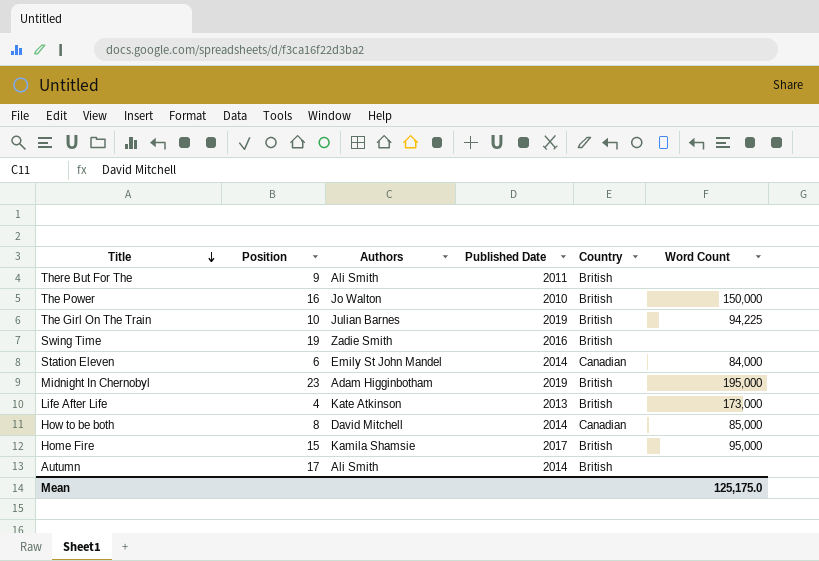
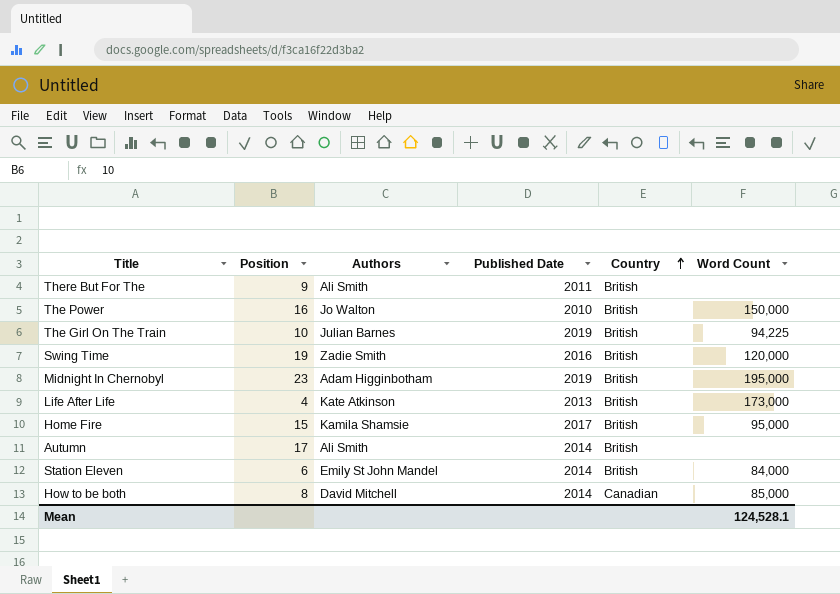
row order: Title descending -> Country ascending
Swing Time | Word Count: none -> 120,000
Station Eleven | Country: Canadian -> British
Mean | Word Count: 125,175.0 -> 124,528.1

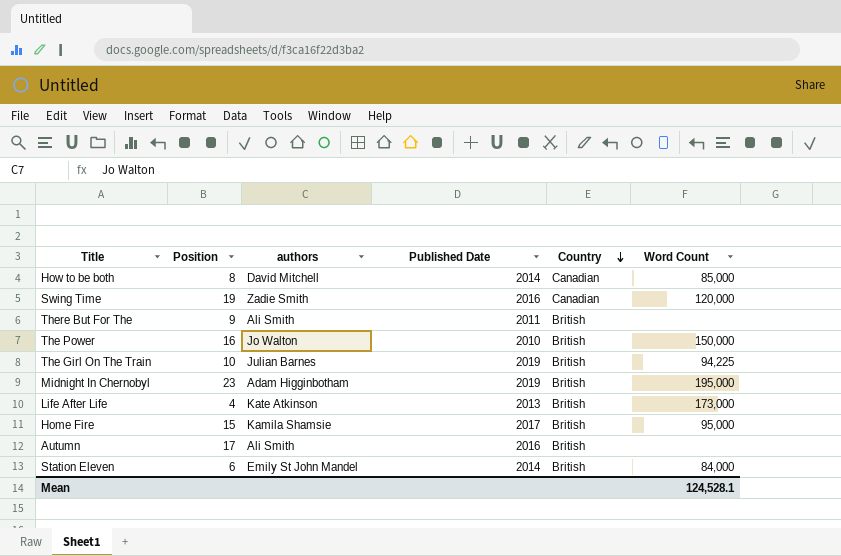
row order: Country ascending -> Country descending
column name: Authors -> authors
Swing Time | Country: British -> Canadian
Autumn | Published Date: 2014 -> 2016

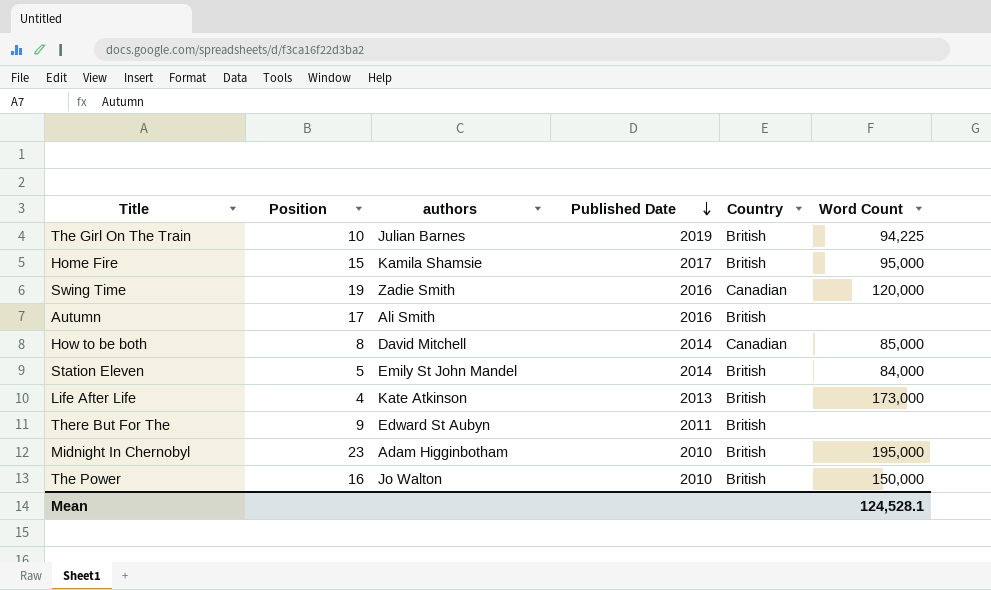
row order: Country descending -> Published Date descending
Station Eleven | Position: 6 -> 5
There But For The | authors: Ali Smith -> Edward St Aubyn
Midnight In Chernobyl | Published Date: 2019 -> 2010

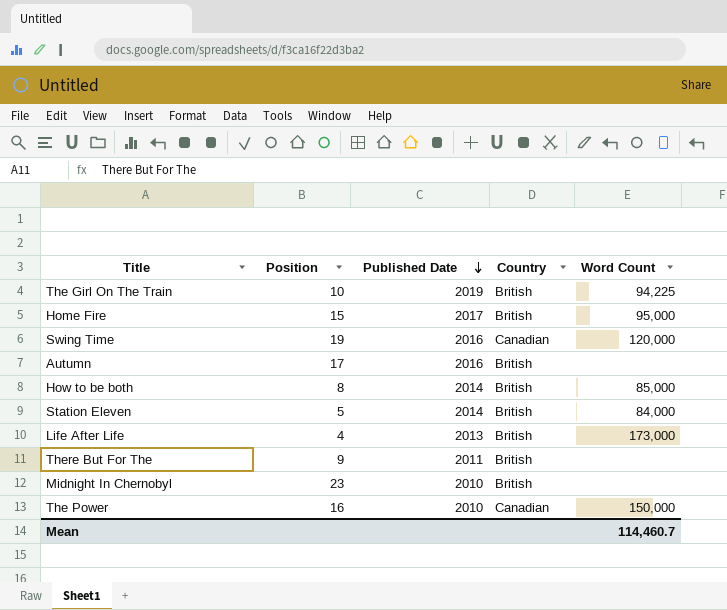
column authors | position: 3 -> none
How to be both | Country: Canadian -> British
Midnight In Chernobyl | Word Count: 195,000 -> none
The Power | Country: British -> Canadian
Mean | Word Count: 124,528.1 -> 114,460.7

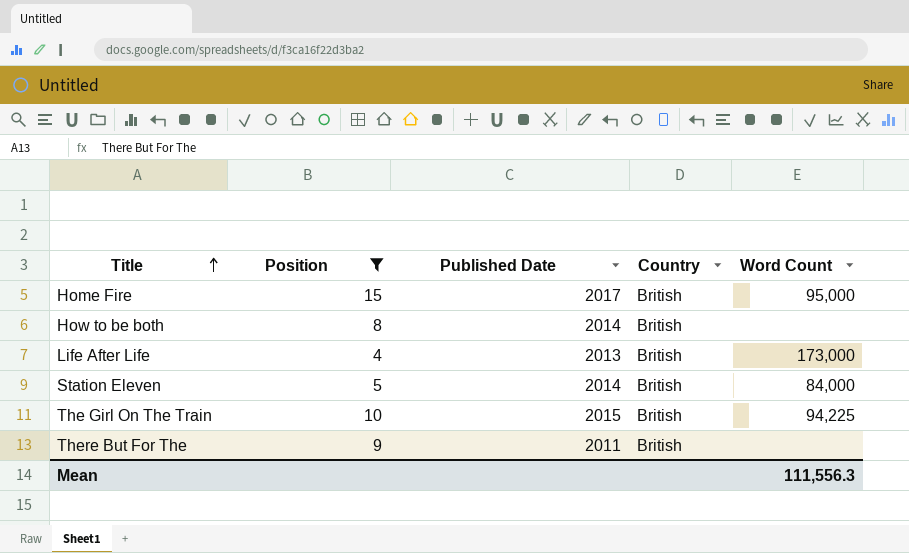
filter: none -> Position <= 15
row order: Published Date descending -> Title ascending
How to be both | Word Count: 85,000 -> none
The Girl On The Train | Published Date: 2019 -> 2015
Mean | Word Count: 114,460.7 -> 111,556.3

